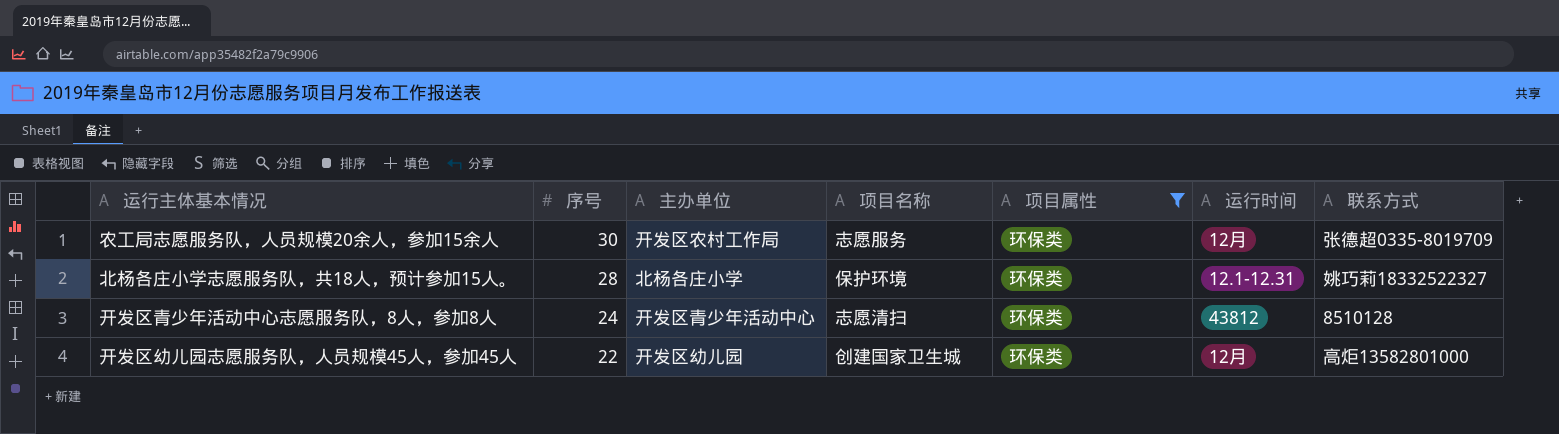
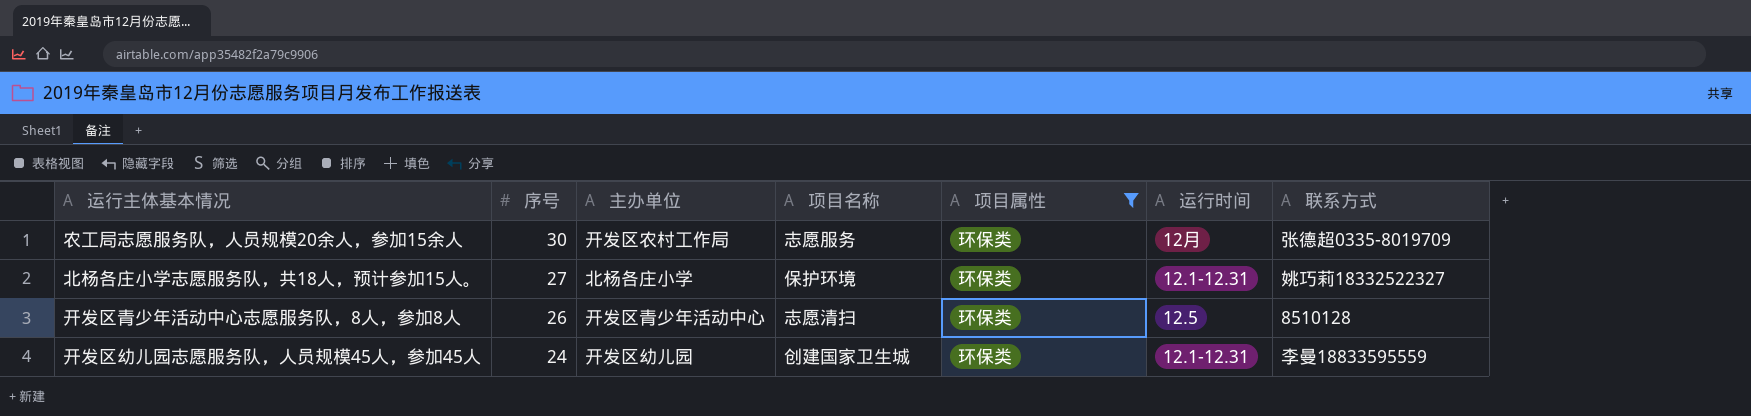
北杨各庄小学志愿服务队，共18人，预计参加15人。 | 序号: 28 -> 27
开发区青少年活动中心志愿服务队，8人，参加8人 | 序号: 24 -> 26
开发区青少年活动中心志愿服务队，8人，参加8人 | 运行时间: 43812 -> 12.5
开发区幼儿园志愿服务队，人员规模45人，参加45人 | 序号: 22 -> 24
开发区幼儿园志愿服务队，人员规模45人，参加45人 | 运行时间: 12月 -> 12.1-12.31
开发区幼儿园志愿服务队，人员规模45人，参加45人 | 联系方式: 高炬13582801000 -> 李曼18833595559

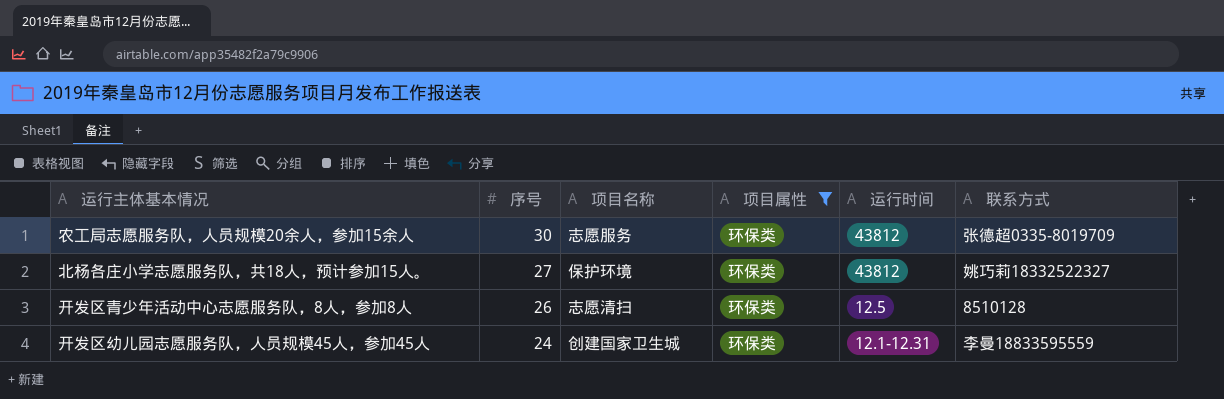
column 主办单位 | position: 3 -> none
农工局志愿服务队，人员规模20余人，参加15余人 | 运行时间: 12月 -> 43812
北杨各庄小学志愿服务队，共18人，预计参加15人。 | 运行时间: 12.1-12.31 -> 43812

